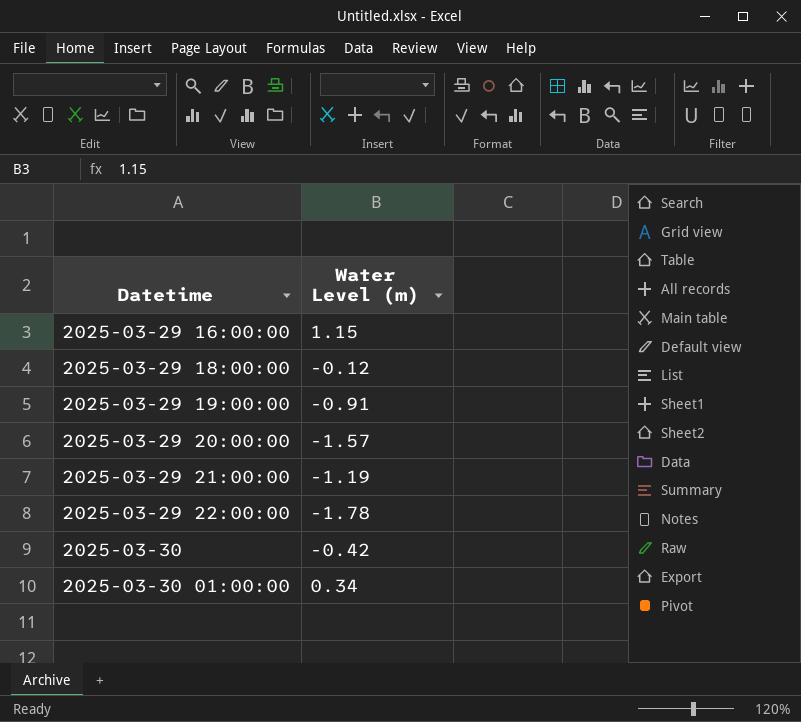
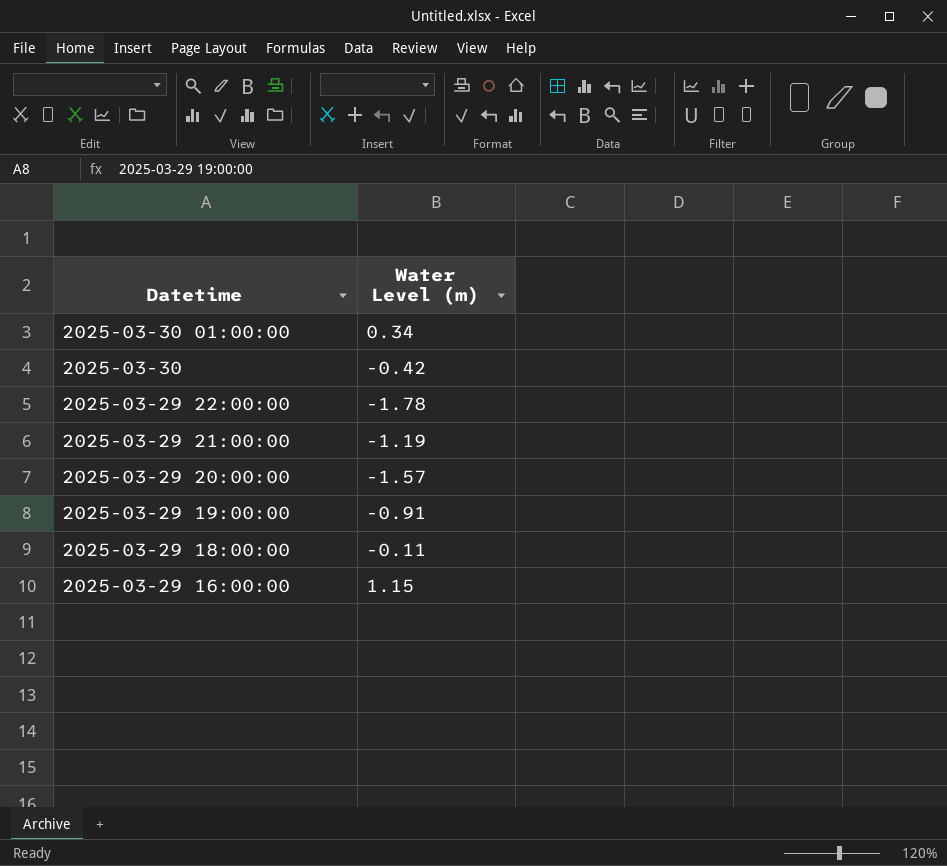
row order: Datetime ascending -> Datetime descending
2025-03-29 18:00:00 | Water Level (m): -0.12 -> -0.11

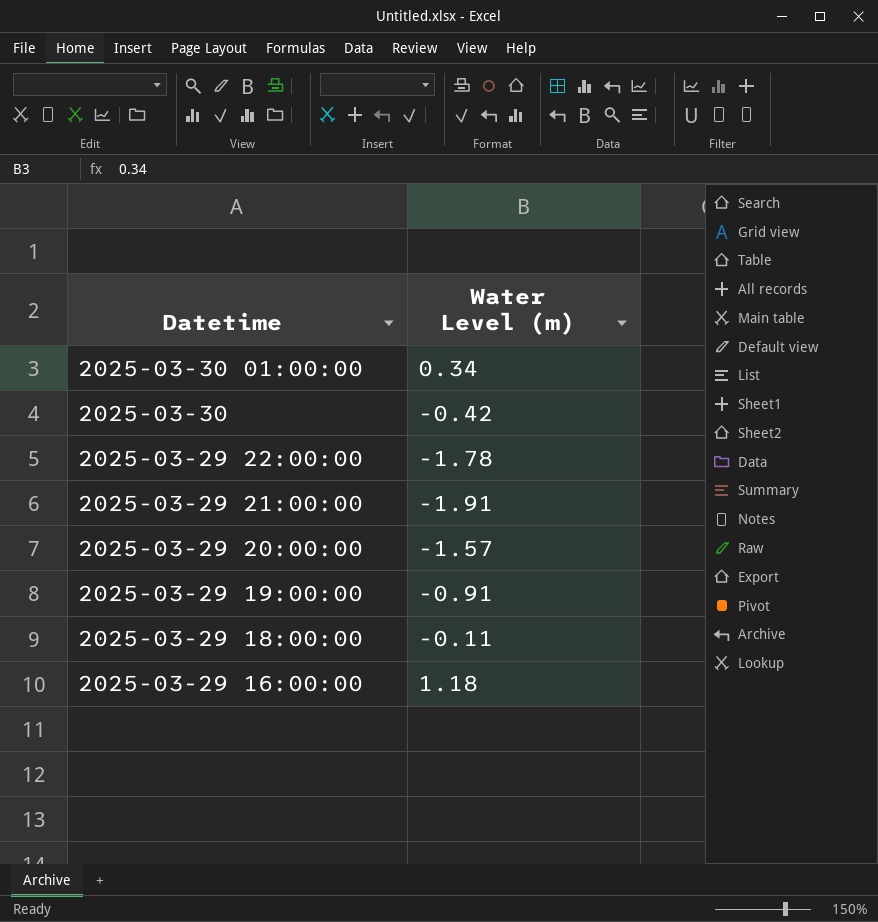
2025-03-29 21:00:00 | Water Level (m): -1.19 -> -1.91
2025-03-29 16:00:00 | Water Level (m): 1.15 -> 1.18

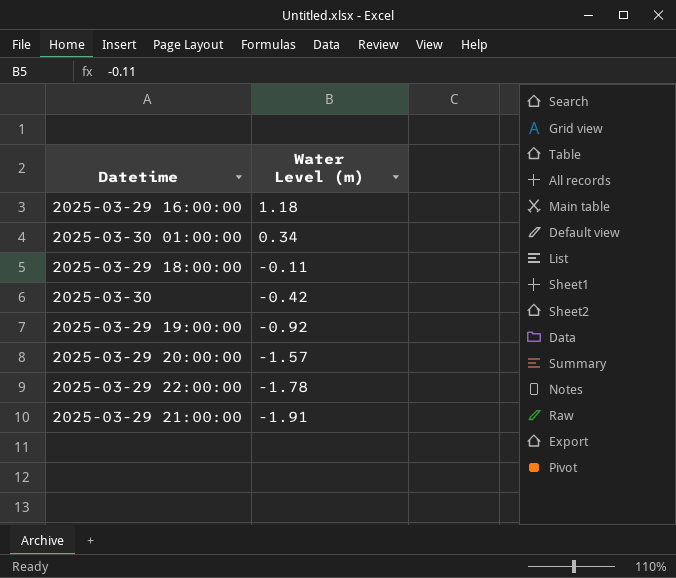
row order: Datetime descending -> Water Level (m) descending
2025-03-29 19:00:00 | Water Level (m): -0.91 -> -0.92

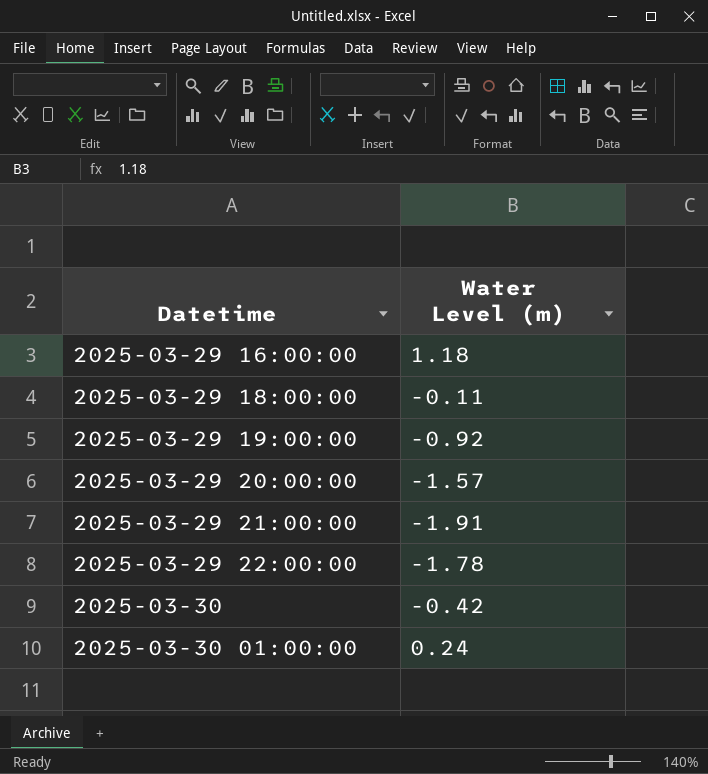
row order: Water Level (m) descending -> Datetime ascending
2025-03-30 01:00:00 | Water Level (m): 0.34 -> 0.24

